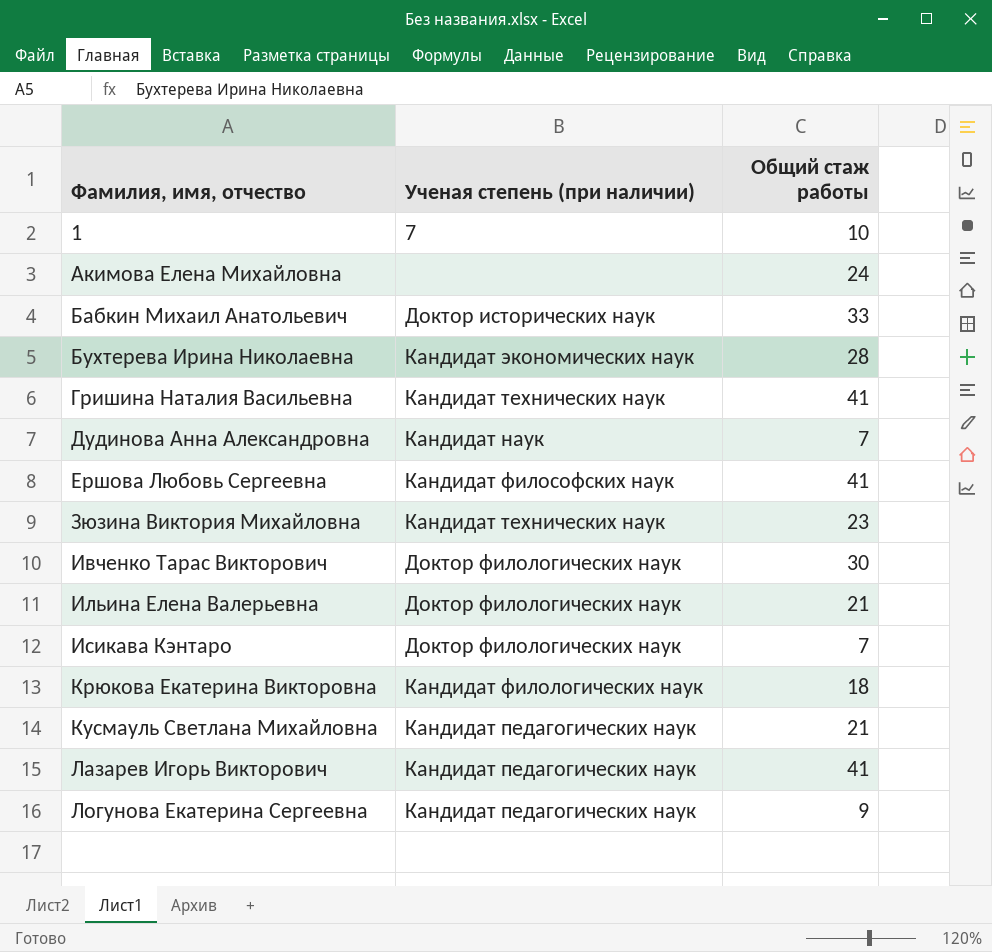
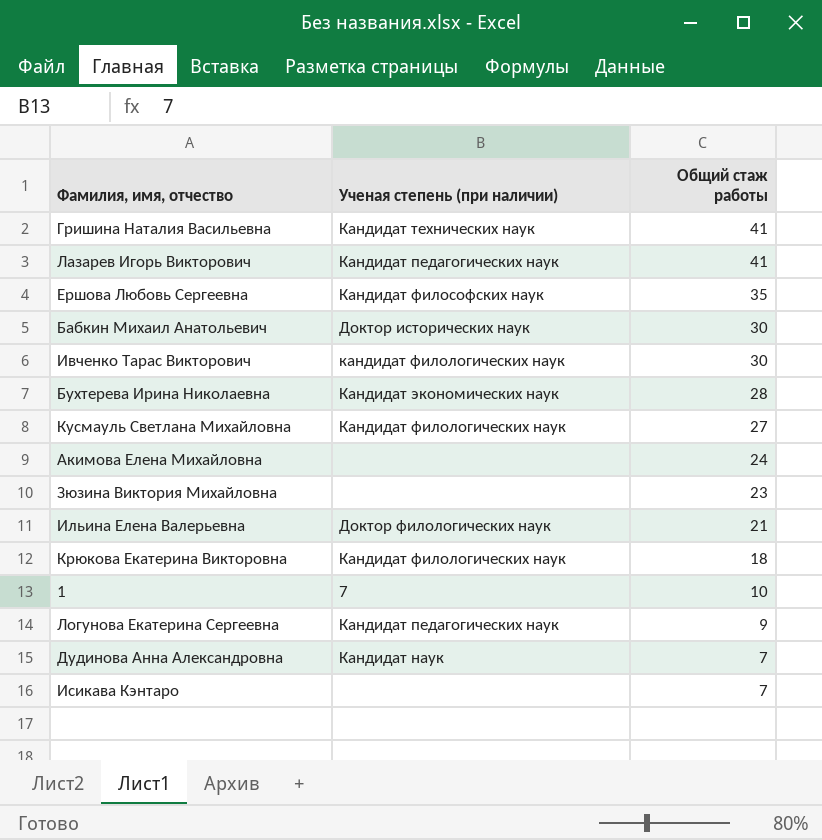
row order: Фамилия, имя, отчество ascending -> Общий стаж работы descending
Ершова Любовь Сергеевна | Общий стаж работы: 41 -> 35
Бабкин Михаил Анатольевич | Общий стаж работы: 33 -> 30
Ивченко Тарас Викторович | Ученая степень (при наличии): Доктор филологических наук -> кандидат филологических наук
Кусмауль Светлана Михайловна | Ученая степень (при наличии): Кандидат педагогических наук -> Кандидат филологических наук
Кусмауль Светлана Михайловна | Общий стаж работы: 21 -> 27
Зюзина Виктория Михайловна | Ученая степень (при наличии): Кандидат технических наук -> none
Исикава Кэнтаро | Ученая степень (при наличии): Доктор филологических наук -> none

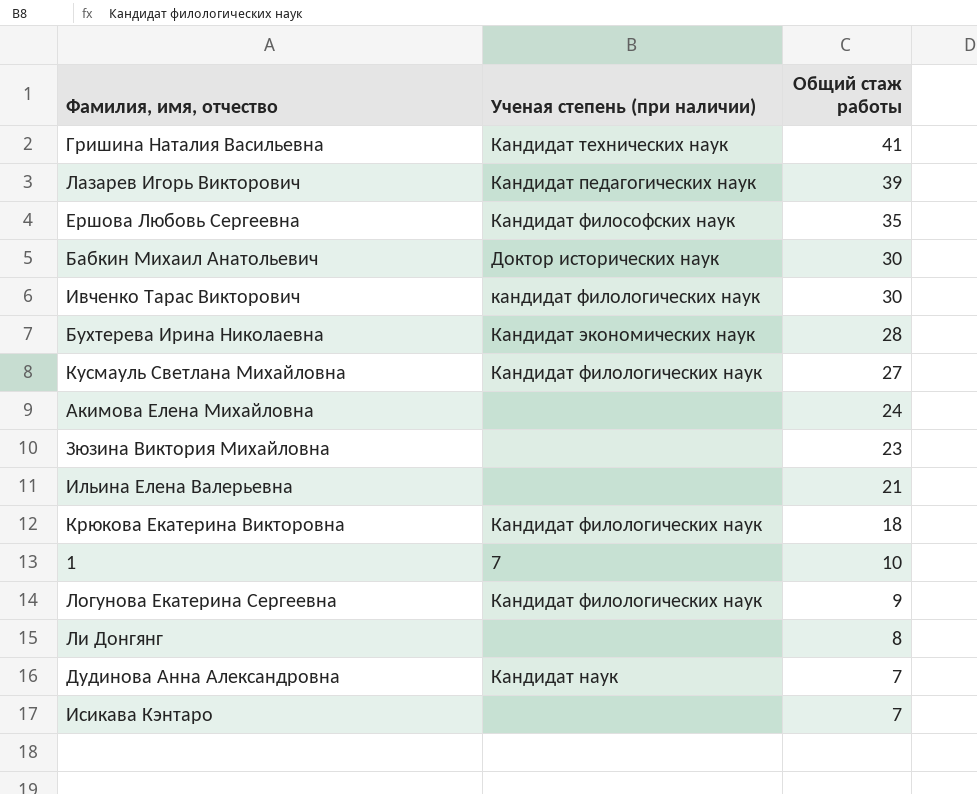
Лазарев Игорь Викторович | Общий стаж работы: 41 -> 39
Ильина Елена Валерьевна | Ученая степень (при наличии): Доктор филологических наук -> none
Логунова Екатерина Сергеевна | Ученая степень (при наличии): Кандидат педагогических наук -> Кандидат филологических наук
row Ли Донгянг: none -> none | 8

